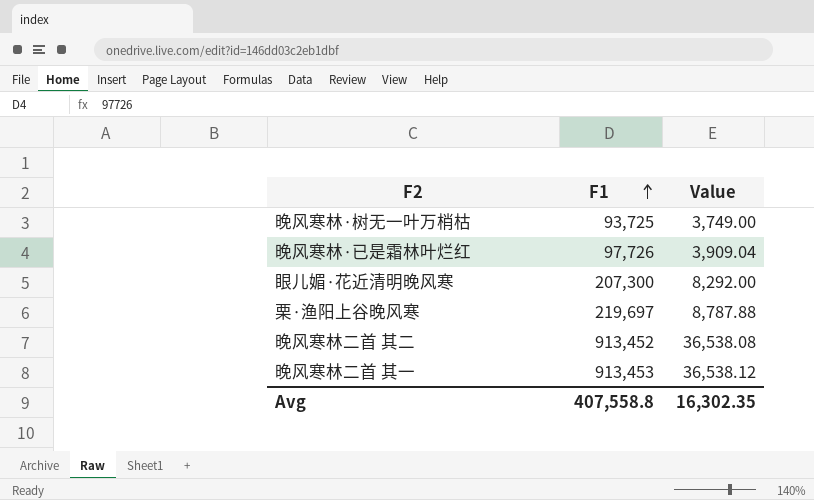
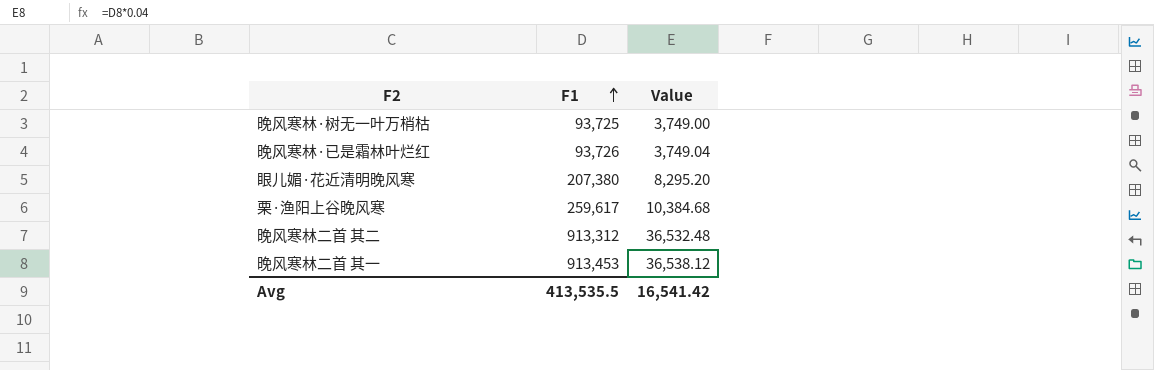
晚风寒林·已是霜林叶烂红 | F1: 97,726 -> 93,726
晚风寒林·已是霜林叶烂红 | Value: 3,909.04 -> 3,749.04
眼儿媚·花近清明晚风寒 | F1: 207,300 -> 207,380
眼儿媚·花近清明晚风寒 | Value: 8,292.00 -> 8,295.20
栗·渔阳上谷晚风寒 | F1: 219,697 -> 259,617
栗·渔阳上谷晚风寒 | Value: 8,787.88 -> 10,384.68
晚风寒林二首 其二 | F1: 913,452 -> 913,312
晚风寒林二首 其二 | Value: 36,538.08 -> 36,532.48
Avg | F1: 407,558.8 -> 413,535.5
Avg | Value: 16,302.35 -> 16,541.42

